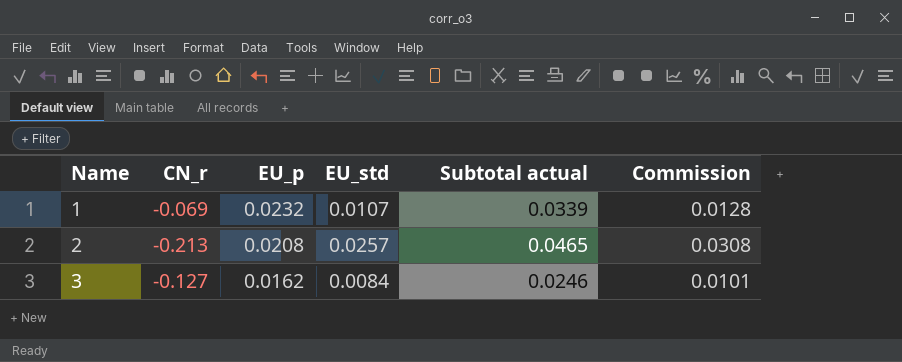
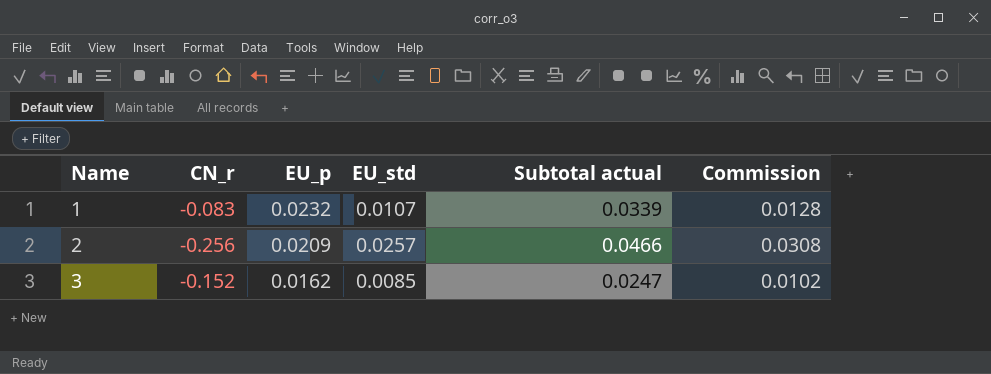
1 | CN_r: -0.069 -> -0.083
2 | CN_r: -0.213 -> -0.256
2 | EU_p: 0.0208 -> 0.0209
2 | Subtotal actual: 0.0465 -> 0.0466
3 | CN_r: -0.127 -> -0.152
3 | EU_std: 0.0084 -> 0.0085
3 | Subtotal actual: 0.0246 -> 0.0247
3 | Commission: 0.0101 -> 0.0102

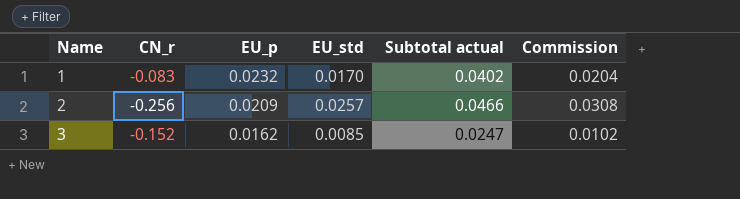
1 | EU_std: 0.0107 -> 0.0170
1 | Subtotal actual: 0.0339 -> 0.0402
1 | Commission: 0.0128 -> 0.0204

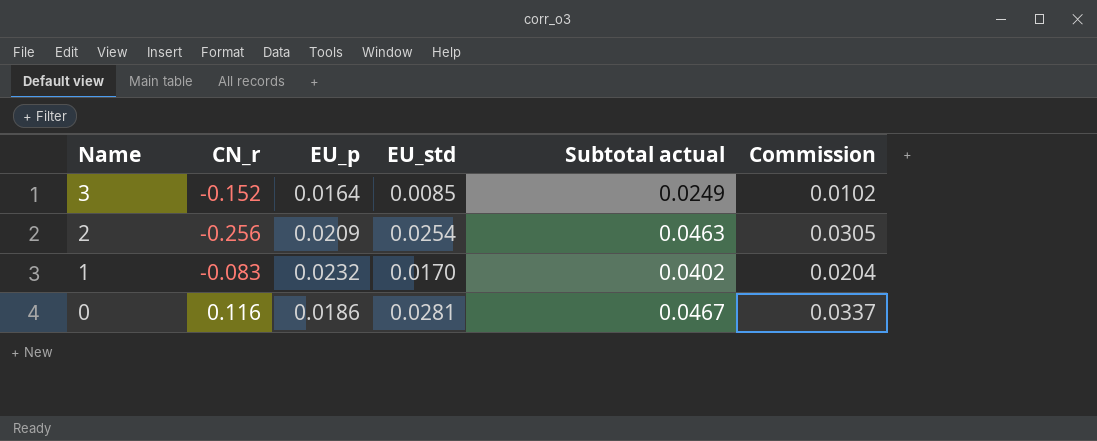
row order: Name ascending -> Name descending
3 | EU_p: 0.0162 -> 0.0164
3 | Subtotal actual: 0.0247 -> 0.0249
2 | EU_std: 0.0257 -> 0.0254
2 | Subtotal actual: 0.0466 -> 0.0463
2 | Commission: 0.0308 -> 0.0305
row 0: none -> 0.116 | 0.0186 | 0.0281 | 0.0467 | 0.0337

